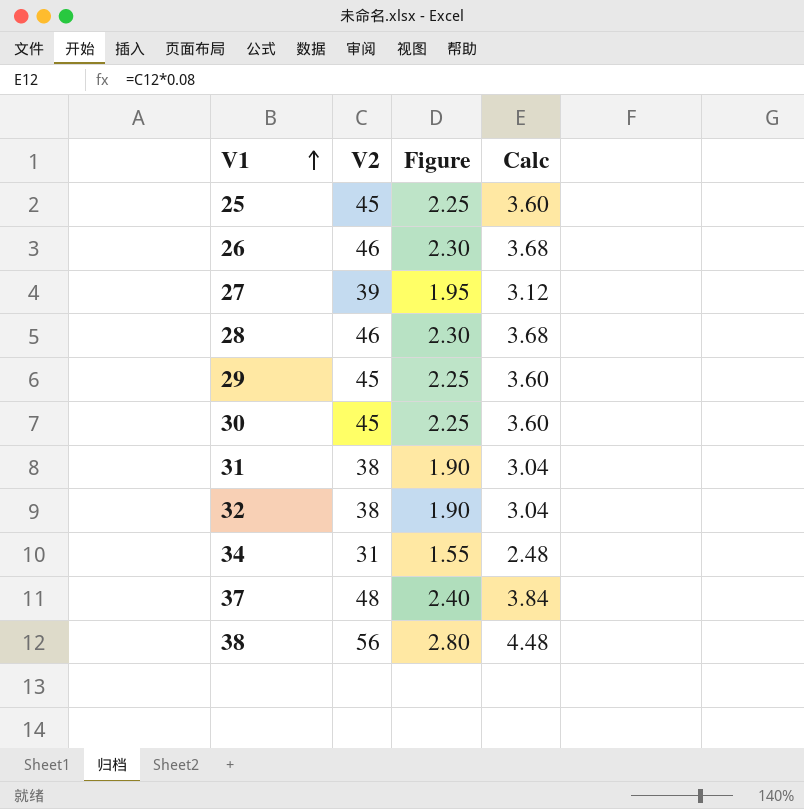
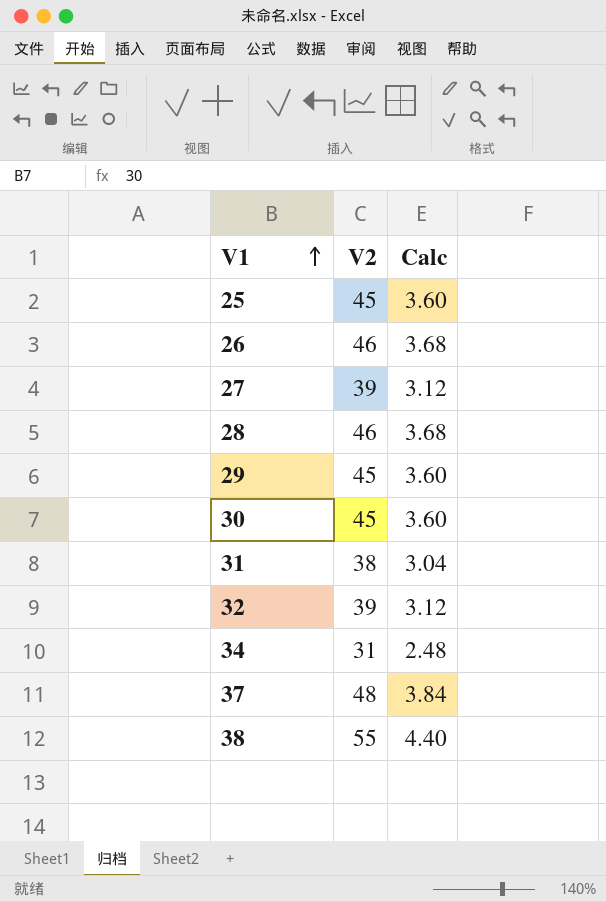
column Figure | formula: [V2] * 0.05 -> none
32 | V2: 38 -> 39
32 | Calc: 3.04 -> 3.12
38 | V2: 56 -> 55
38 | Calc: 4.48 -> 4.40

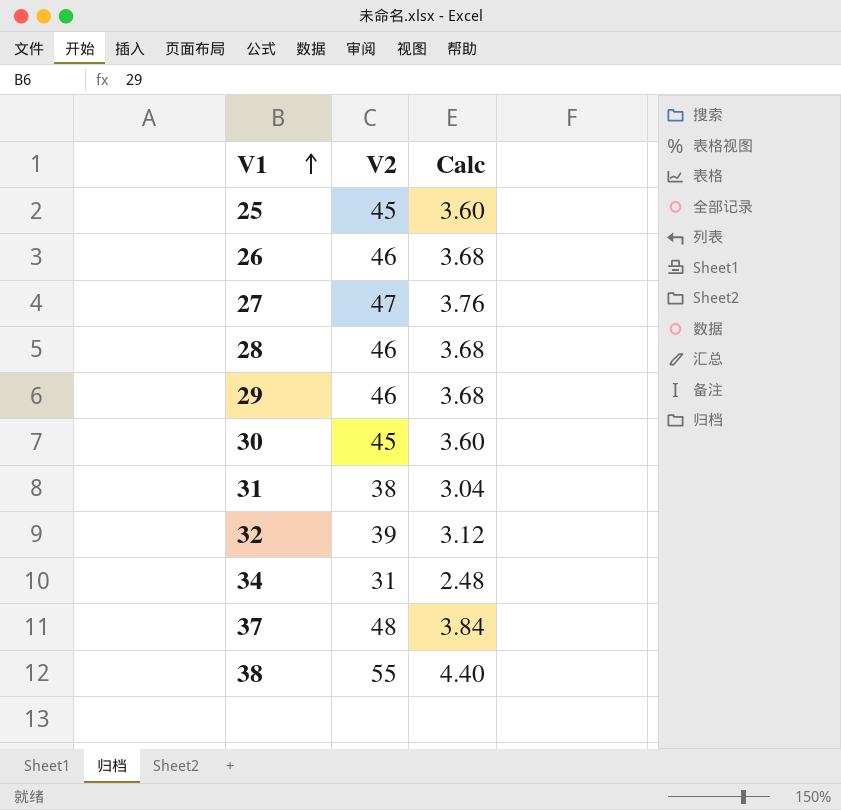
27 | V2: 39 -> 47
27 | Calc: 3.12 -> 3.76
29 | V2: 45 -> 46
29 | Calc: 3.60 -> 3.68

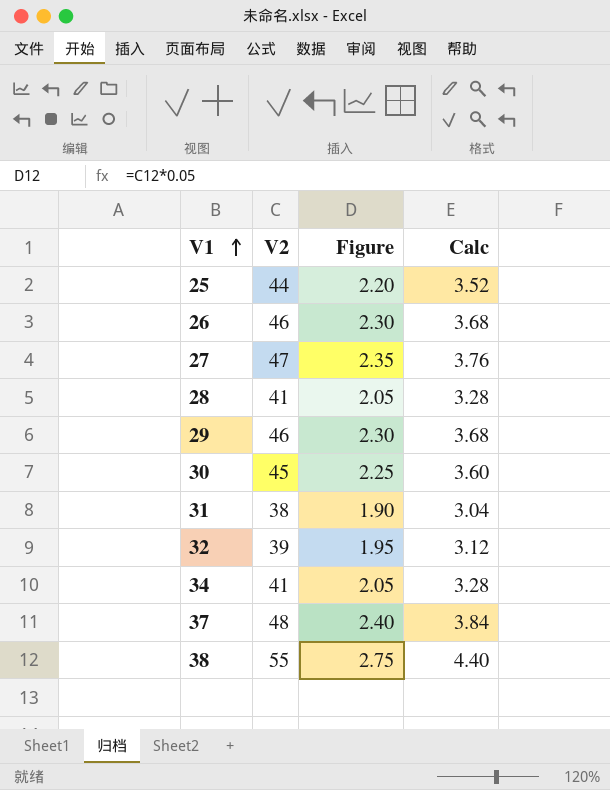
column Figure | formula: none -> [V2] * 0.05
25 | V2: 45 -> 44
25 | Calc: 3.60 -> 3.52
28 | V2: 46 -> 41
28 | Calc: 3.68 -> 3.28
34 | V2: 31 -> 41
34 | Calc: 2.48 -> 3.28

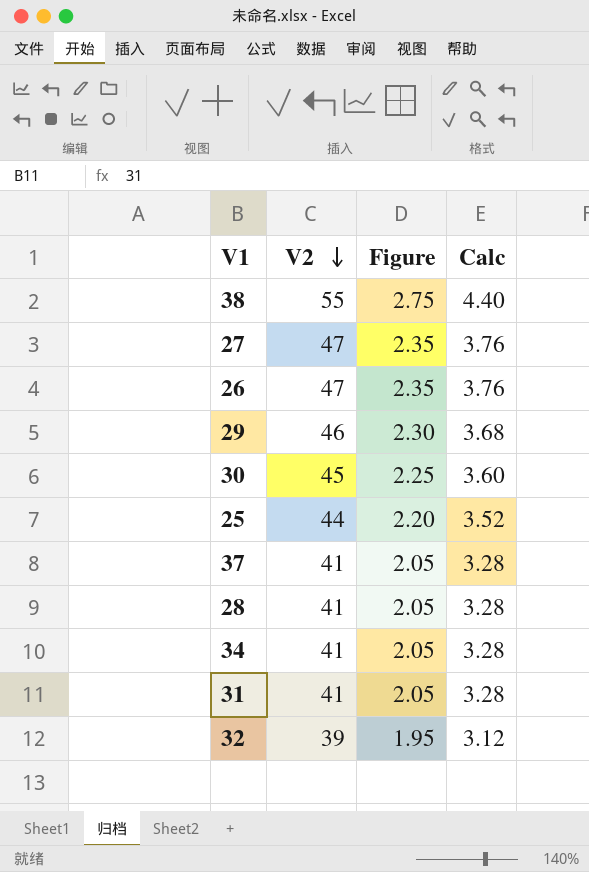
row order: V1 ascending -> V2 descending
26 | V2: 46 -> 47
26 | Figure: 2.30 -> 2.35
26 | Calc: 3.68 -> 3.76
37 | V2: 48 -> 41
37 | Figure: 2.40 -> 2.05
37 | Calc: 3.84 -> 3.28
31 | V2: 38 -> 41
31 | Figure: 1.90 -> 2.05
31 | Calc: 3.04 -> 3.28

